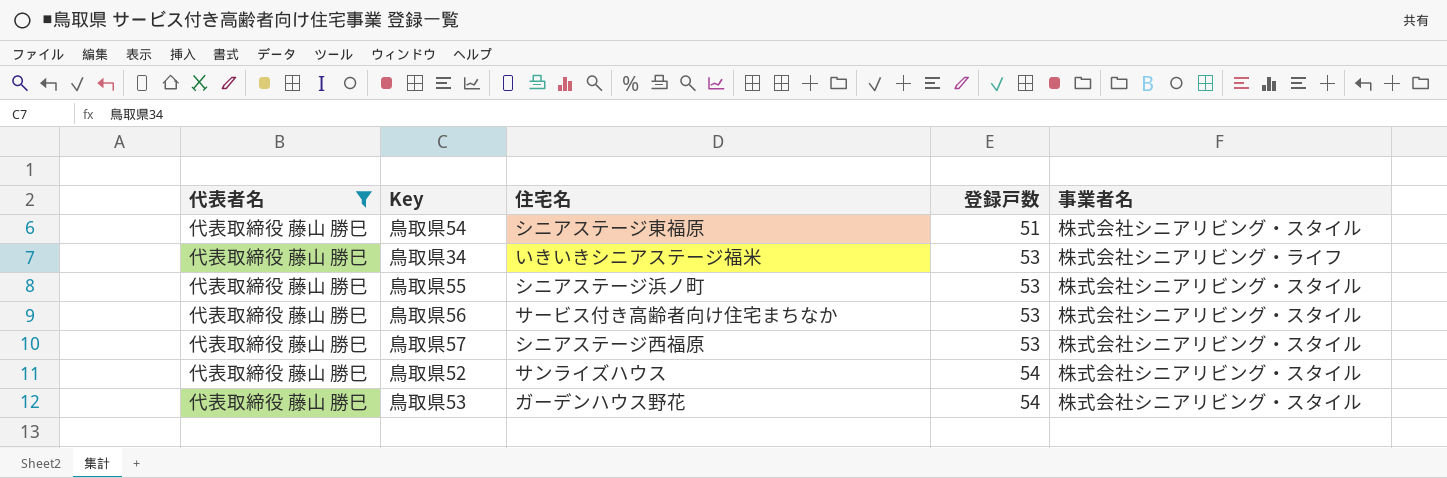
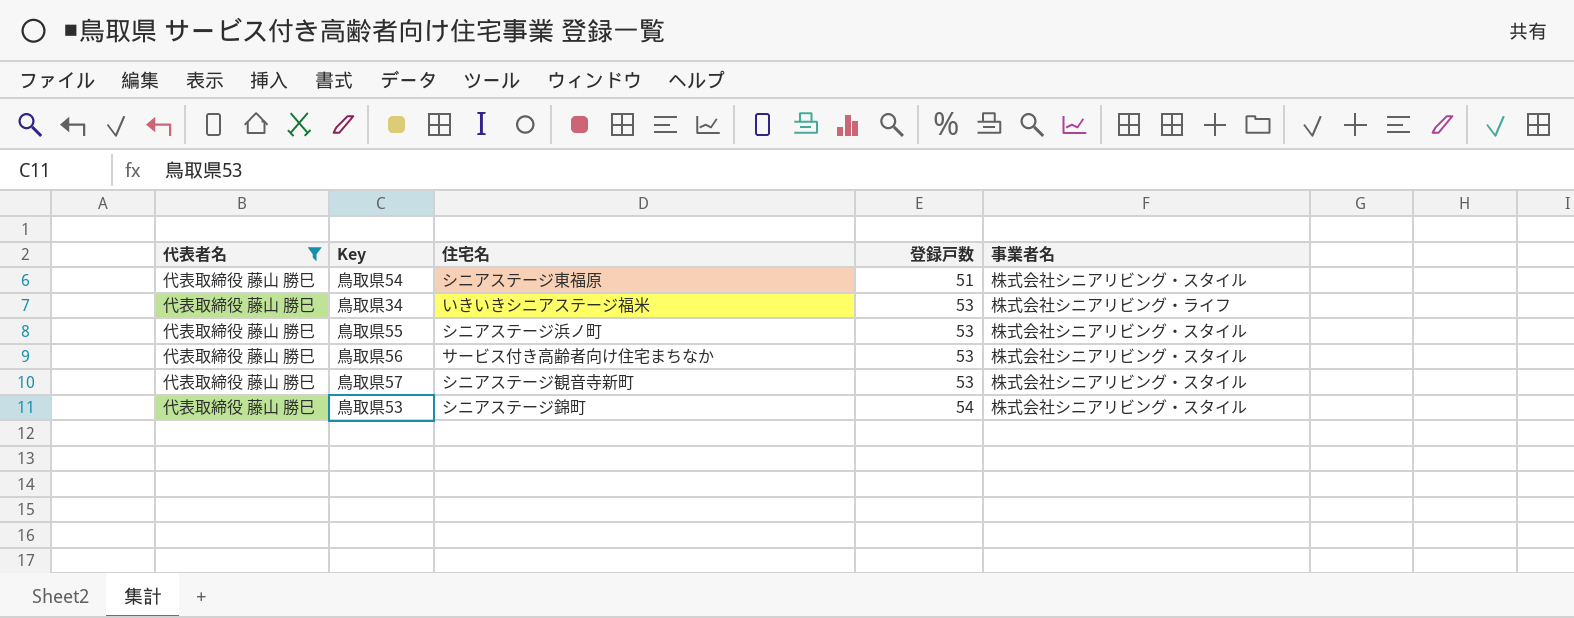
row 鳥取県52: 代表取締役 藤山 勝巳 | サンライズハウス | 54 | 株式会社シニアリビング・スタイル -> none
鳥取県57 | 住宅名: シニアステージ西福原 -> シニアステージ観音寺新町
鳥取県53 | 住宅名: ガーデンハウス野花 -> シニアステージ錦町

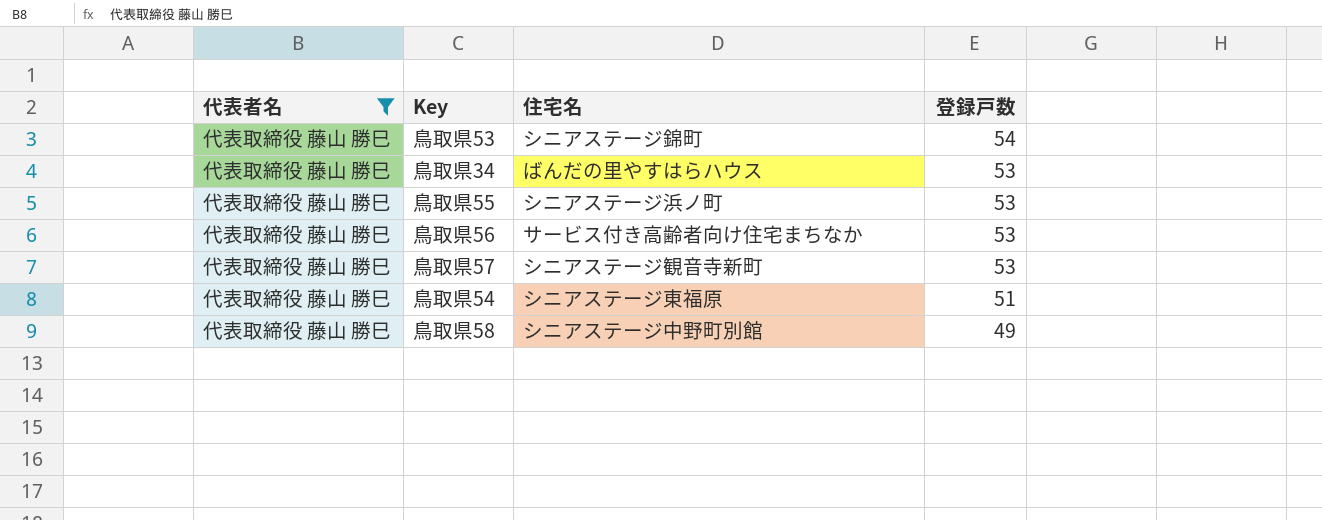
row order: 登録戸数 ascending -> 登録戸数 descending
column 事業者名 | position: 5 -> none
鳥取県34 | 住宅名: いきいきシニアステージ福米 -> ばんだの里やすはらハウス
row 鳥取県58: none -> 代表取締役 藤山 勝巳 | シニアステージ中野町別館 | 49

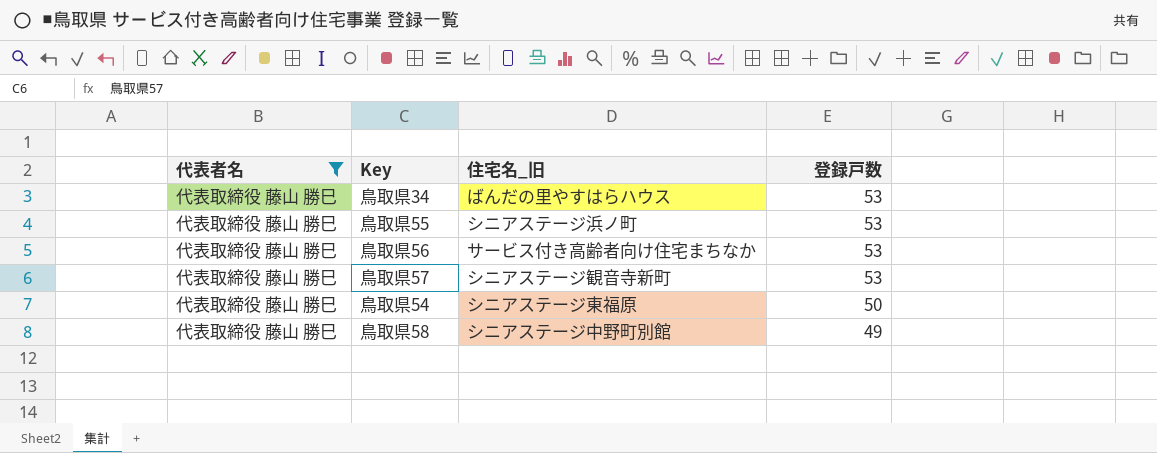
column name: 住宅名 -> 住宅名_旧
row 鳥取県53: 代表取締役 藤山 勝巳 | シニアステージ錦町 | 54 -> none
鳥取県54 | 登録戸数: 51 -> 50

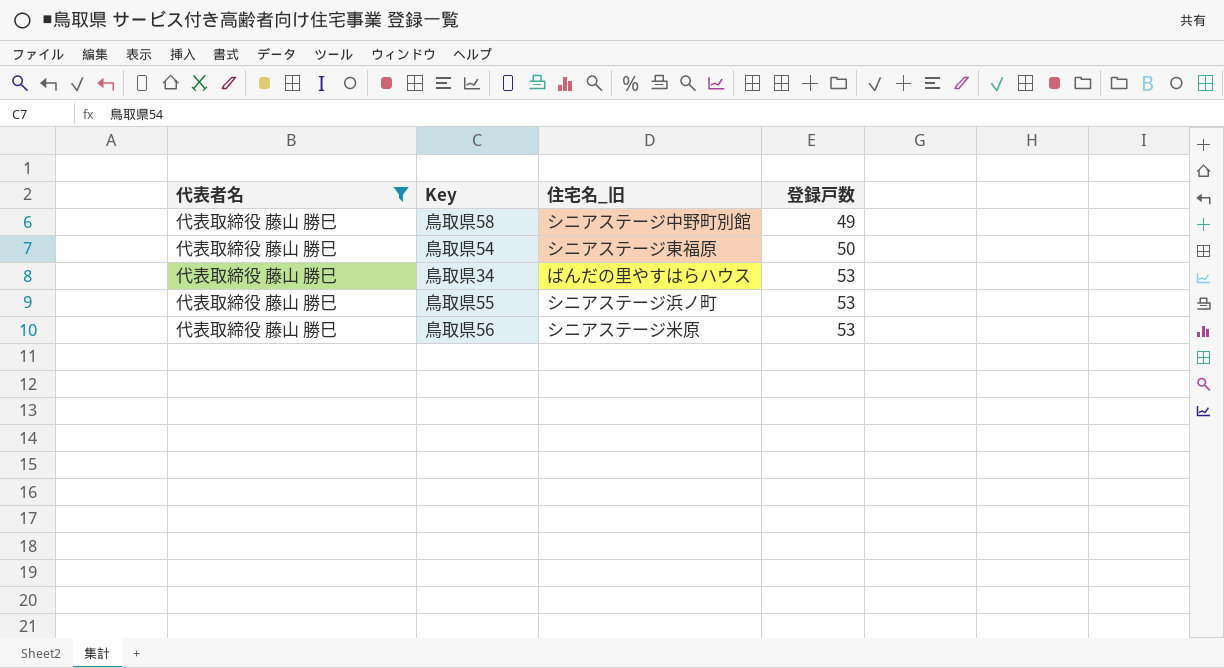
row order: 登録戸数 descending -> 登録戸数 ascending
row 鳥取県57: 代表取締役 藤山 勝巳 | シニアステージ観音寺新町 | 53 -> none
鳥取県56 | 住宅名_旧: サービス付き高齢者向け住宅まちなか -> シニアステージ米原

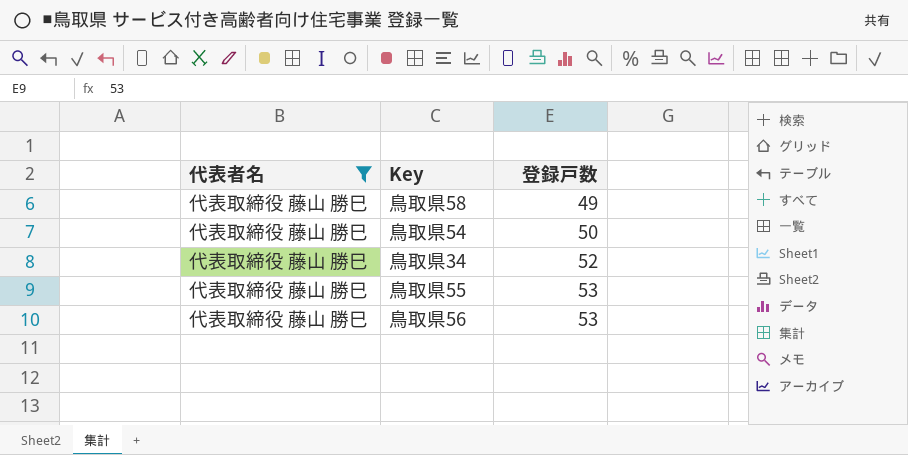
column 住宅名_旧 | position: 3 -> none
鳥取県34 | 登録戸数: 53 -> 52

